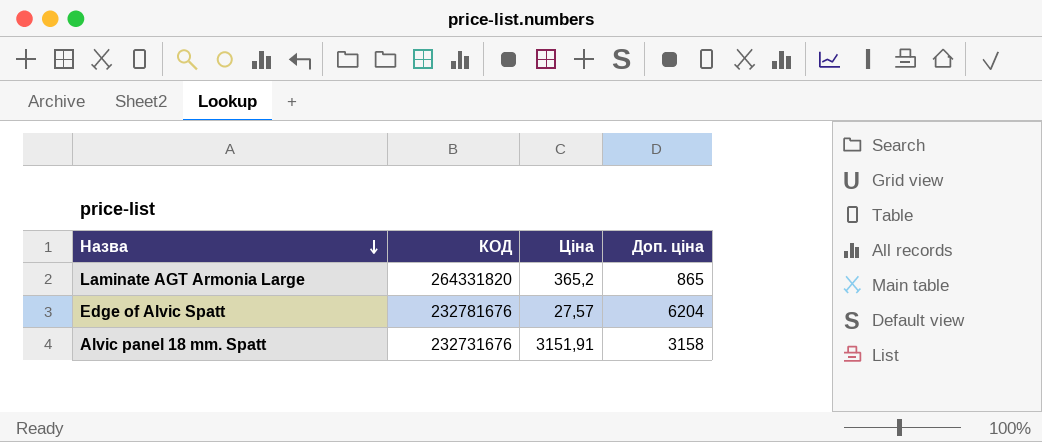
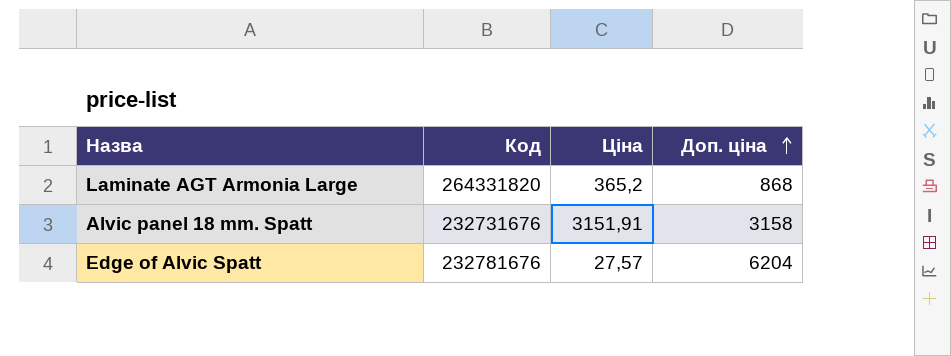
row order: Назва descending -> Доп. ціна ascending
column name: КОД -> Код
Laminate AGT Armonia Large | Доп. ціна: 865 -> 868

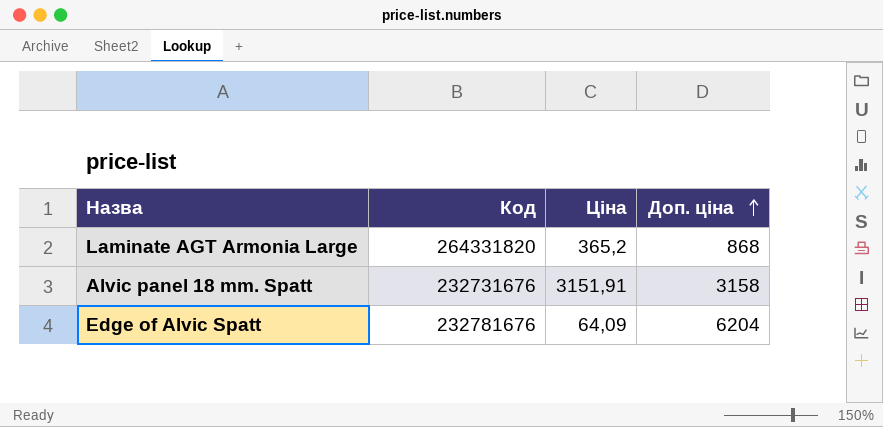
Edge of Alvic Spatt | Ціна: 27,57 -> 64,09

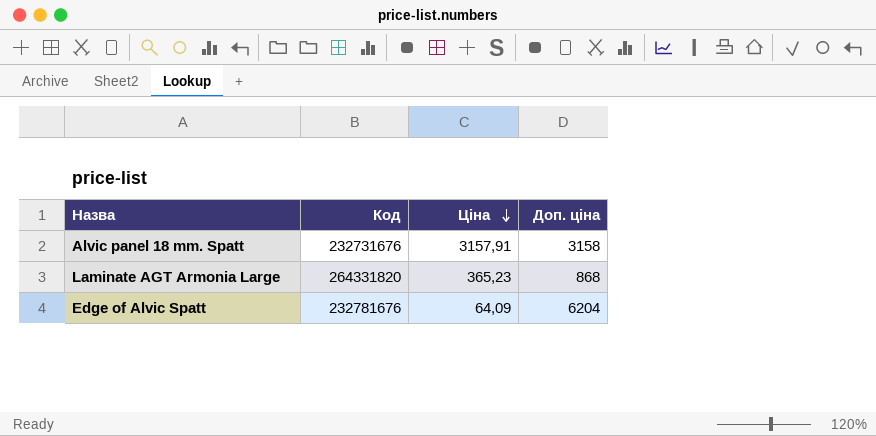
row order: Доп. ціна ascending -> Ціна descending
Alvic panel 18 mm. Spatt | Ціна: 3151,91 -> 3157,91
Laminate AGT Armonia Large | Ціна: 365,2 -> 365,23

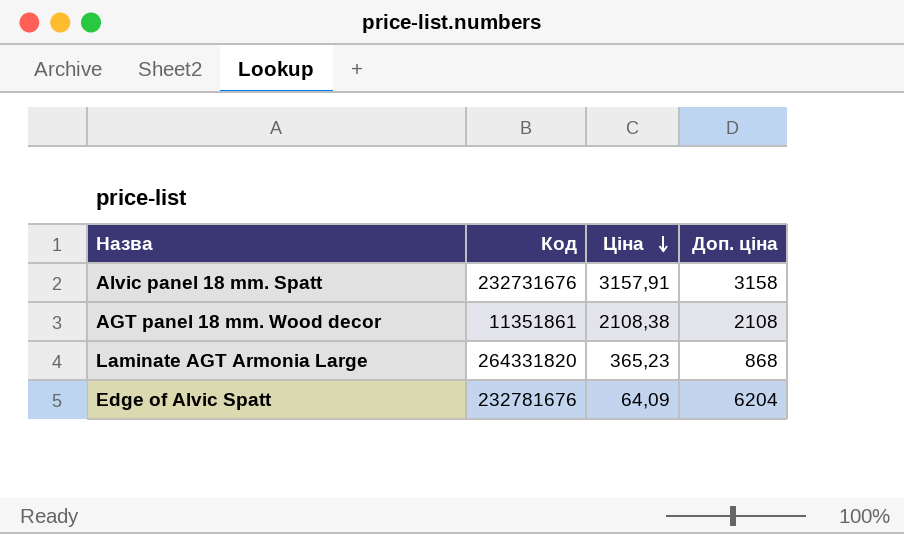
row AGT panel 18 mm. Wood decor: none -> 11351861 | 2108,38 | 2108

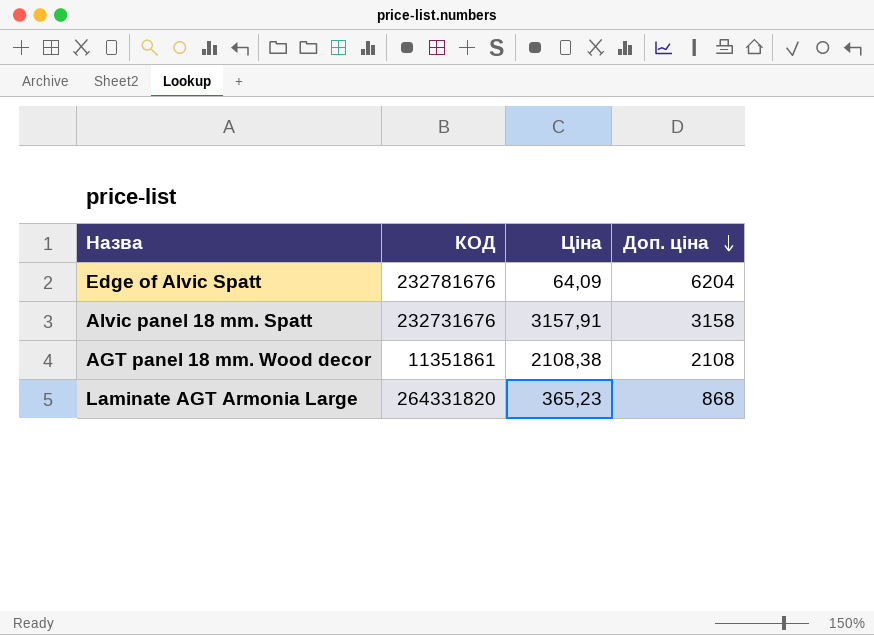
row order: Ціна descending -> Доп. ціна descending
column name: Код -> КОД

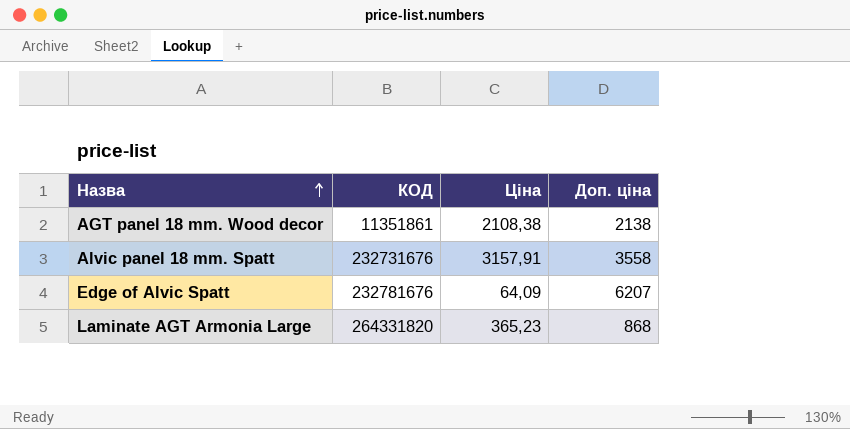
row order: Доп. ціна descending -> Назва ascending
AGT panel 18 mm. Wood decor | Доп. ціна: 2108 -> 2138
Alvic panel 18 mm. Spatt | Доп. ціна: 3158 -> 3558
Edge of Alvic Spatt | Доп. ціна: 6204 -> 6207

